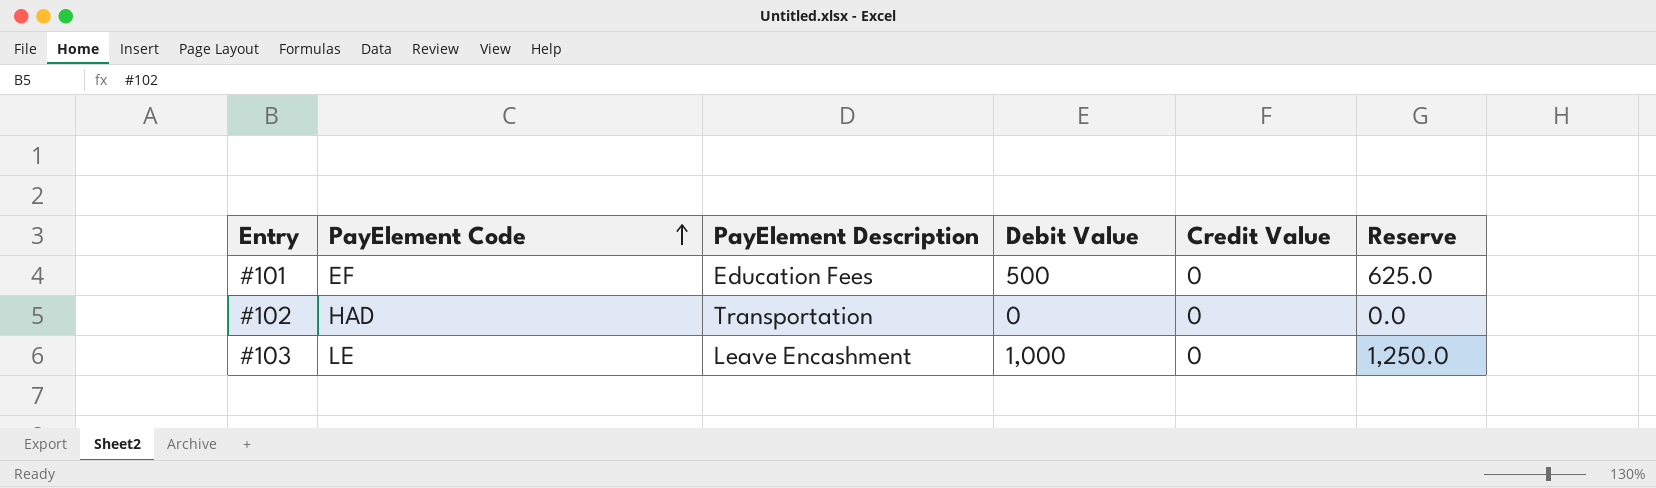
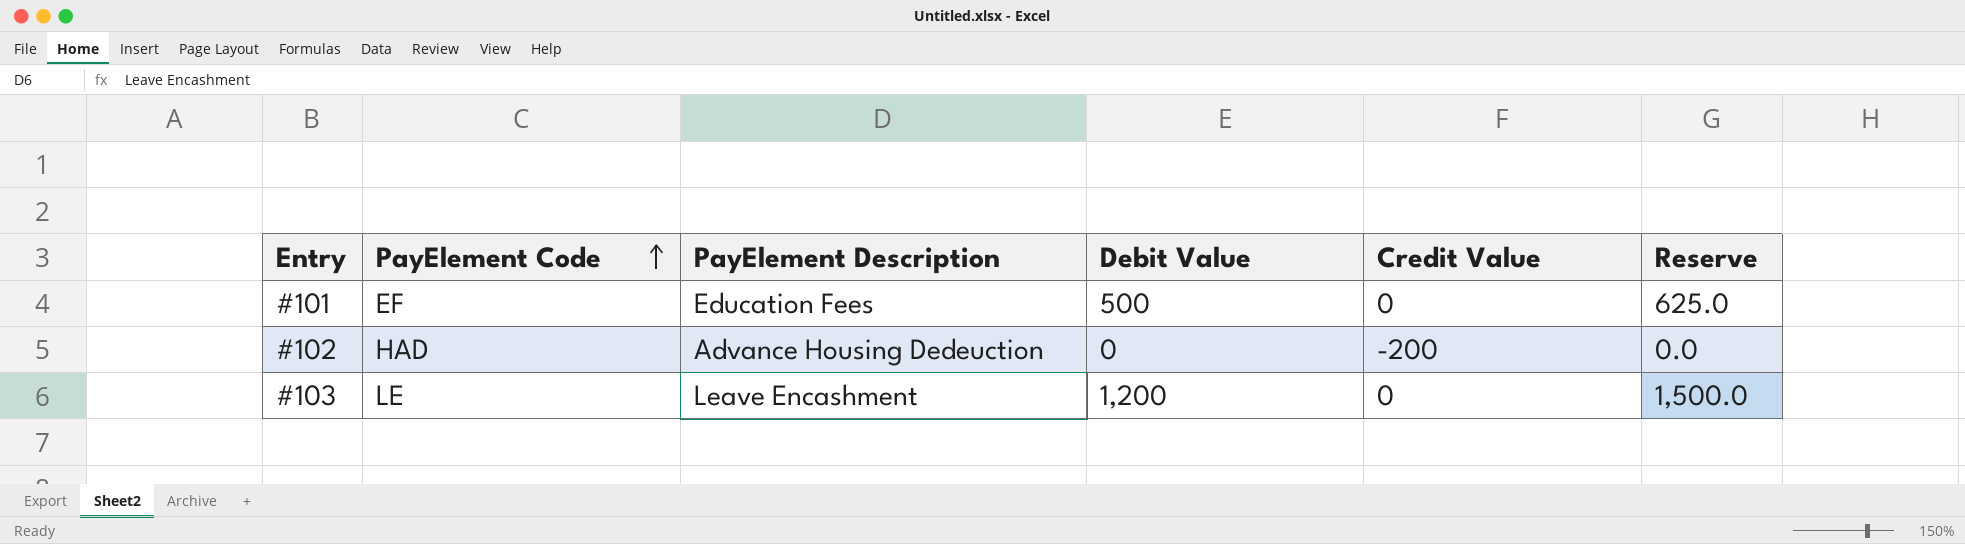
#102 | PayElement Description: Transportation -> Advance Housing Dedeuction
#102 | Credit Value: 0 -> -200
#103 | Debit Value: 1,000 -> 1,200
#103 | Reserve: 1,250.0 -> 1,500.0

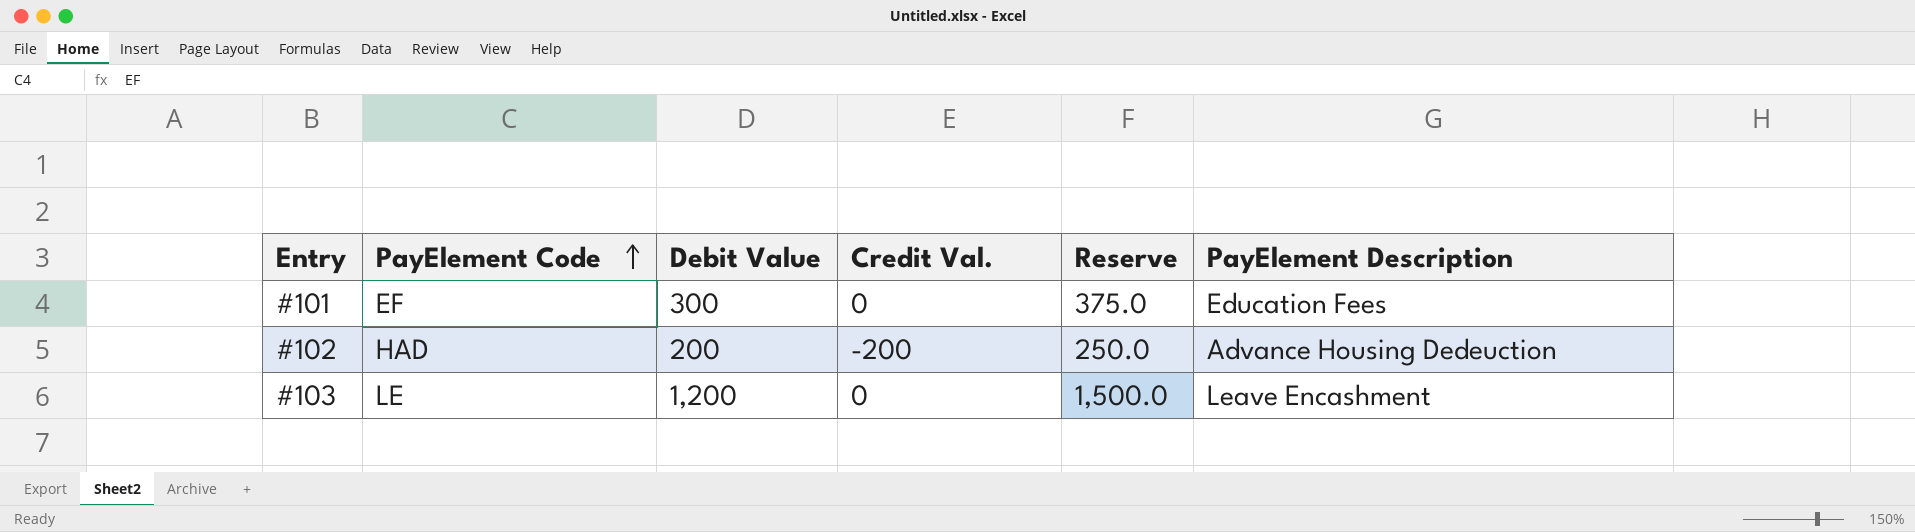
column name: Credit Value -> Credit Val.
column PayElement Description | position: 3 -> 6
#101 | Debit Value: 500 -> 300
#101 | Reserve: 625.0 -> 375.0
#102 | Debit Value: 0 -> 200
#102 | Reserve: 0.0 -> 250.0

